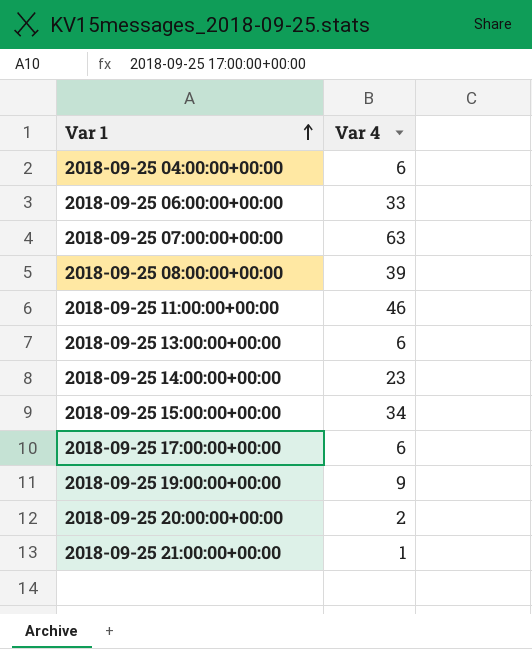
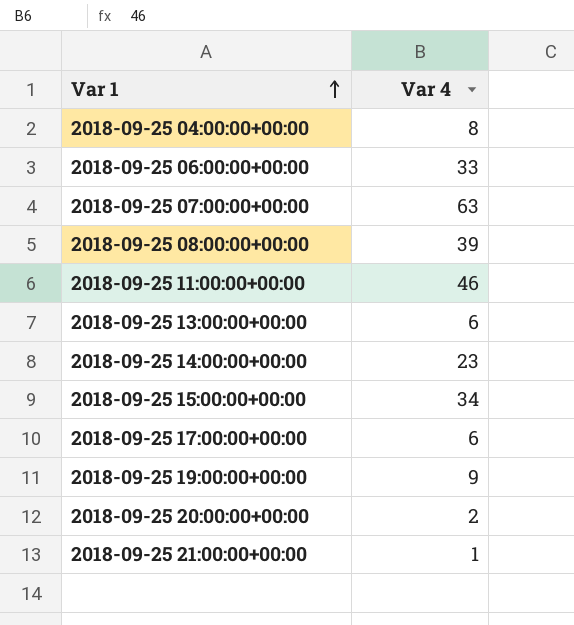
2018-09-25 04:00:00+00:00 | Var 4: 6 -> 8

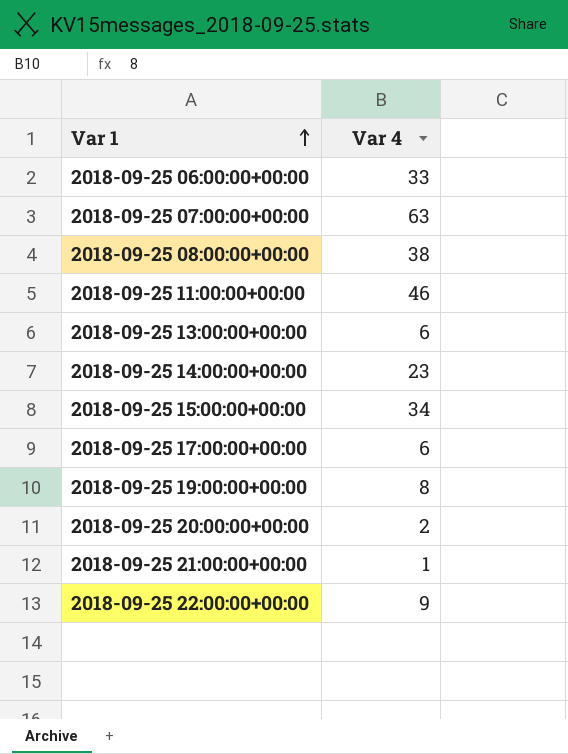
row 2018-09-25 04:00:00+00:00: 8 -> none
2018-09-25 08:00:00+00:00 | Var 4: 39 -> 38
2018-09-25 19:00:00+00:00 | Var 4: 9 -> 8
row 2018-09-25 22:00:00+00:00: none -> 9

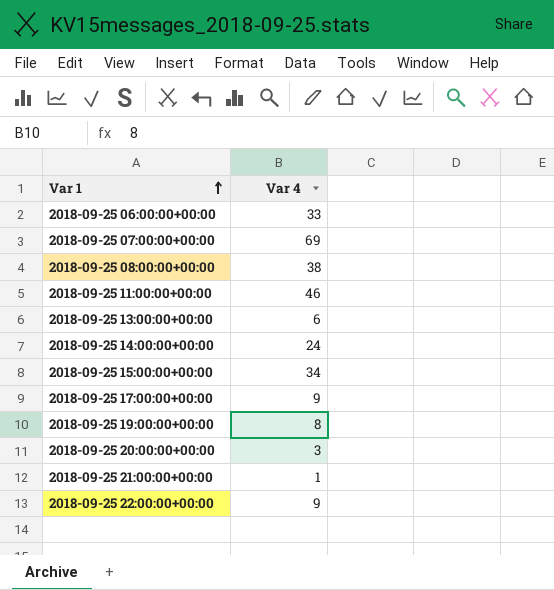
2018-09-25 07:00:00+00:00 | Var 4: 63 -> 69
2018-09-25 14:00:00+00:00 | Var 4: 23 -> 24
2018-09-25 17:00:00+00:00 | Var 4: 6 -> 9
2018-09-25 20:00:00+00:00 | Var 4: 2 -> 3

